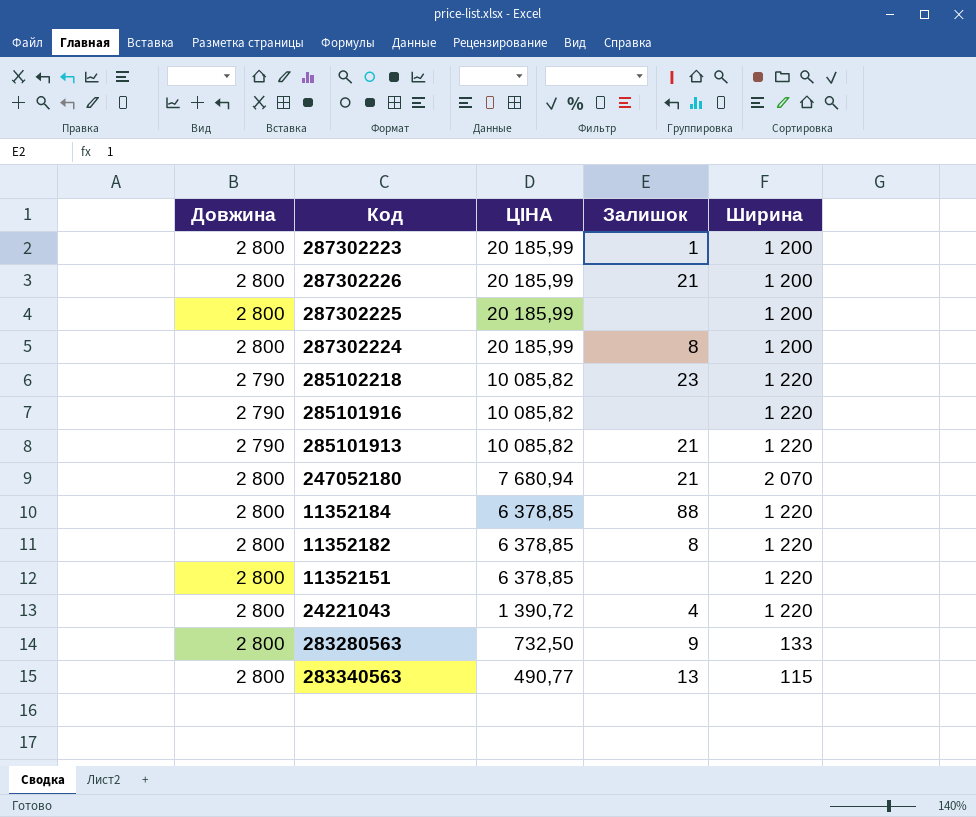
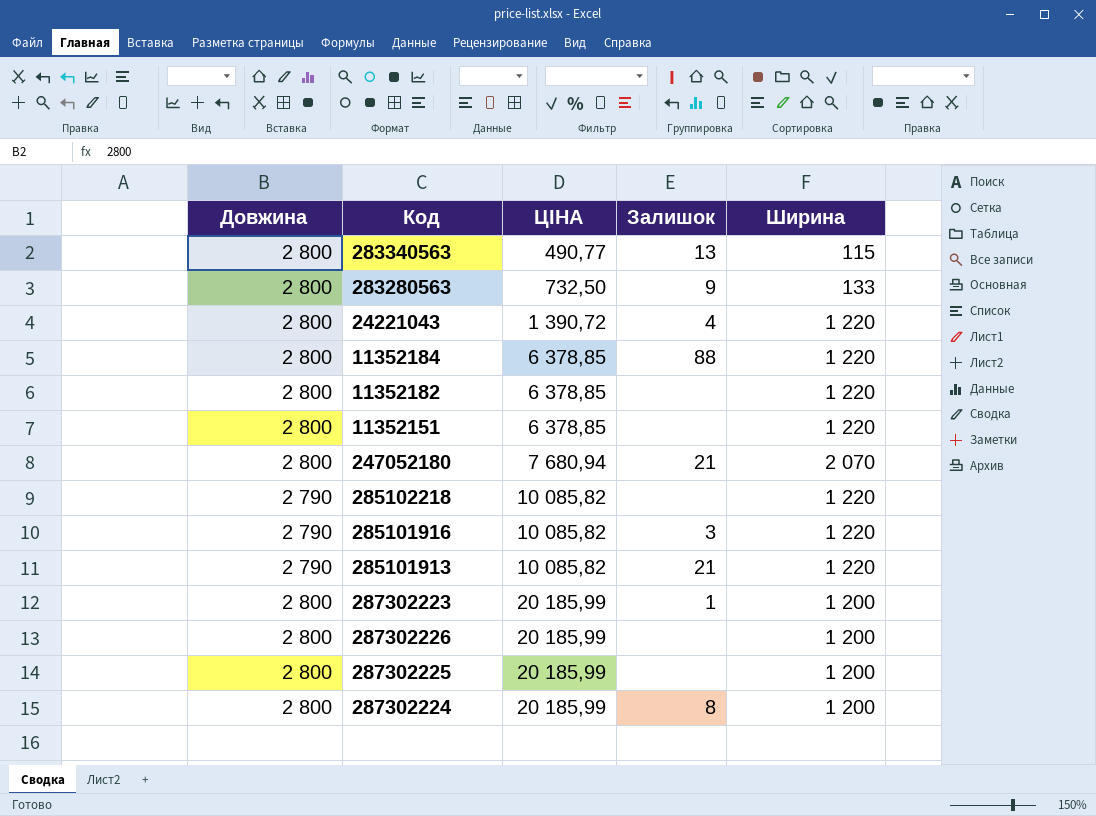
row order: ЦІНА descending -> ЦІНА ascending
11352182 | Залишок: 8 -> none
285102218 | Залишок: 23 -> none
285101916 | Залишок: none -> 3
287302226 | Залишок: 21 -> none

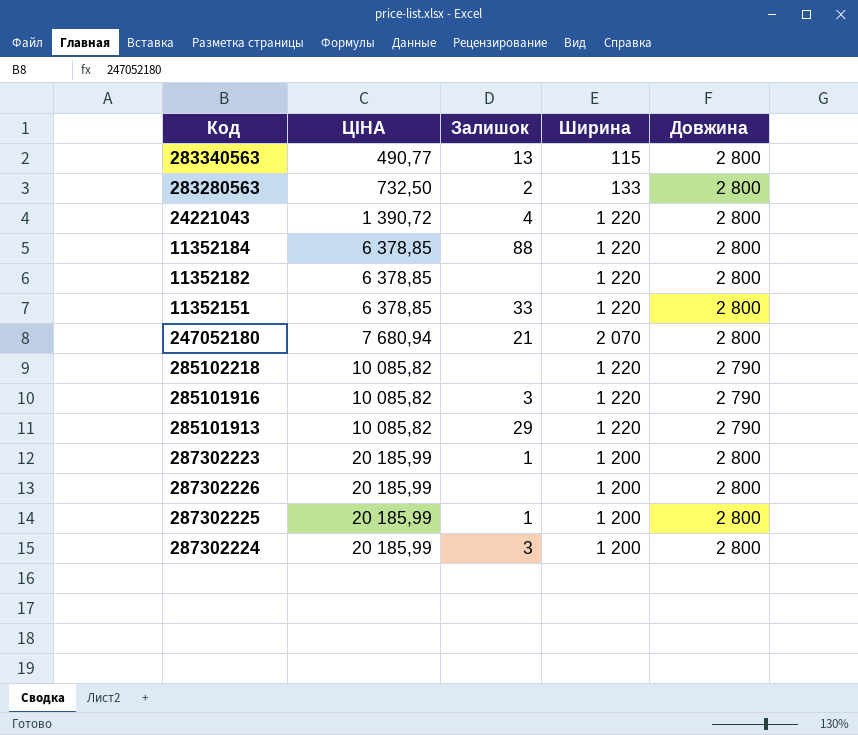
column Довжина | position: 1 -> 5
283280563 | Залишок: 9 -> 2
11352151 | Залишок: none -> 33
285101913 | Залишок: 21 -> 29
287302225 | Залишок: none -> 1
287302224 | Залишок: 8 -> 3

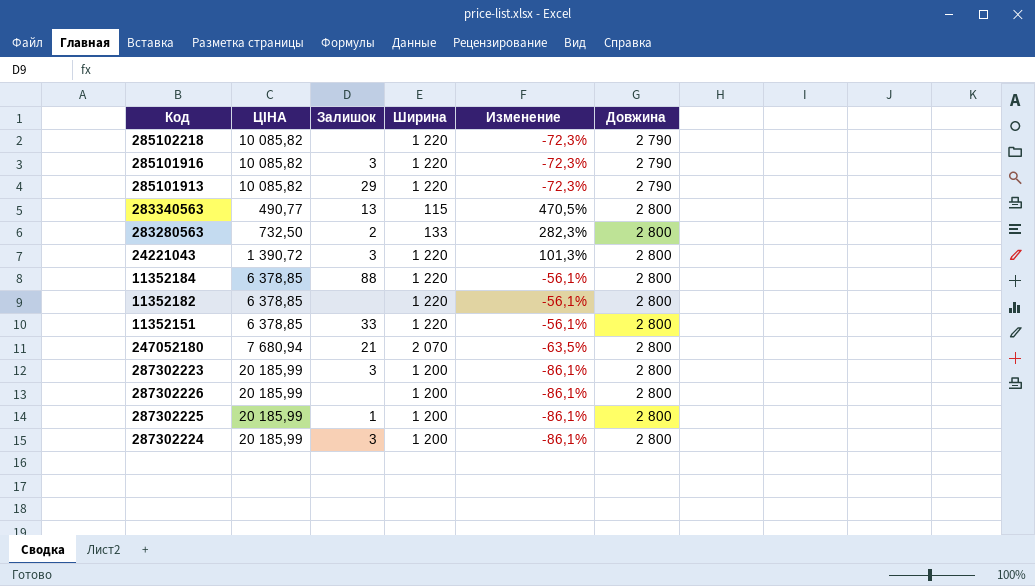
row order: ЦІНА ascending -> Довжина ascending
column Изменение | formula: none -> ([Довжина] - [ЦІНА]) / [ЦІНА]
24221043 | Залишок: 4 -> 3
287302223 | Залишок: 1 -> 3

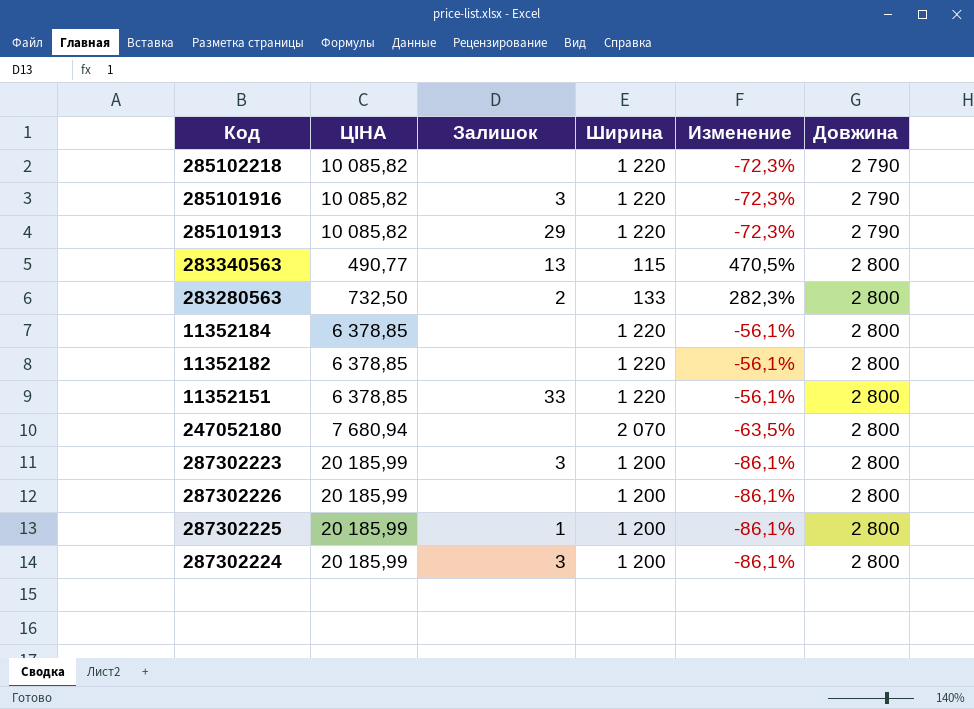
row 24221043: 1 390,72 | 3 | 1 220 | 101,3% | 2 800 -> none
11352184 | Залишок: 88 -> none
247052180 | Залишок: 21 -> none

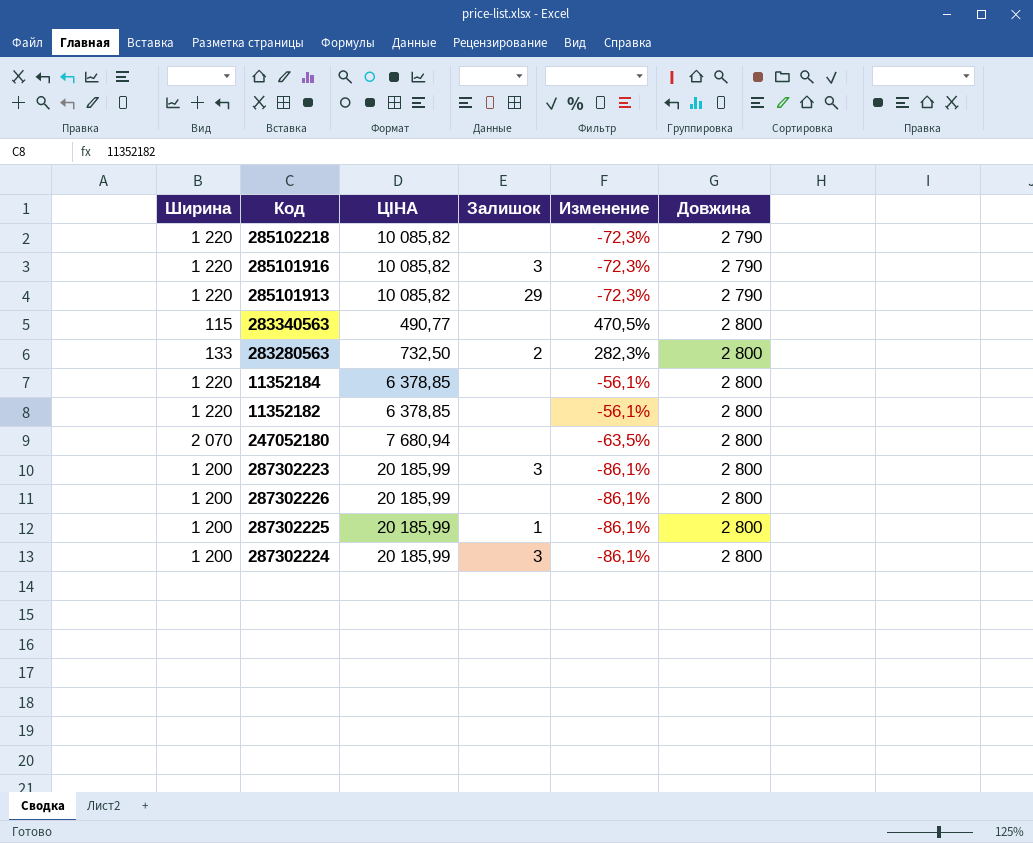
column Ширина | position: 4 -> 1
row 11352151: 6 378,85 | 33 | 1 220 | -56,1% | 2 800 -> none
283340563 | Залишок: 13 -> none

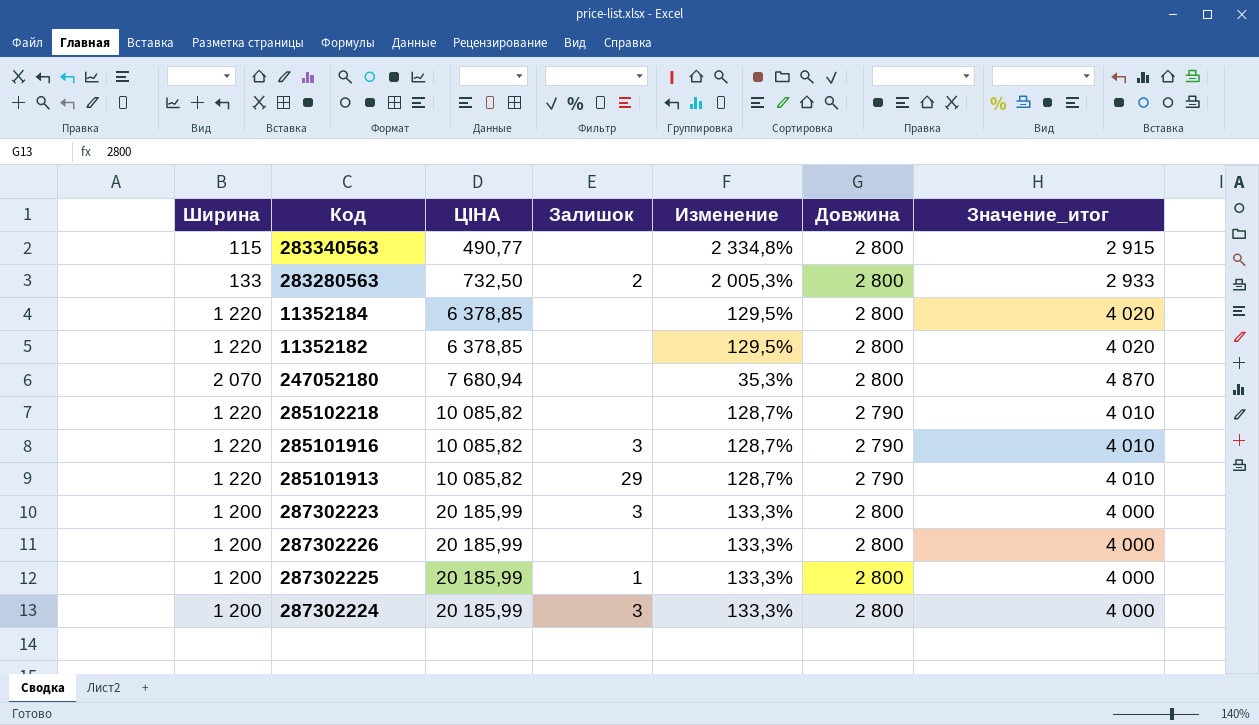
row order: Довжина ascending -> ЦІНА ascending
column Изменение | formula: ([Довжина] - [ЦІНА]) / [ЦІНА] -> ([Довжина] - [Ширина]) / [Ширина]
column Значение_итог | formula: none -> [Ширина] + [Довжина]

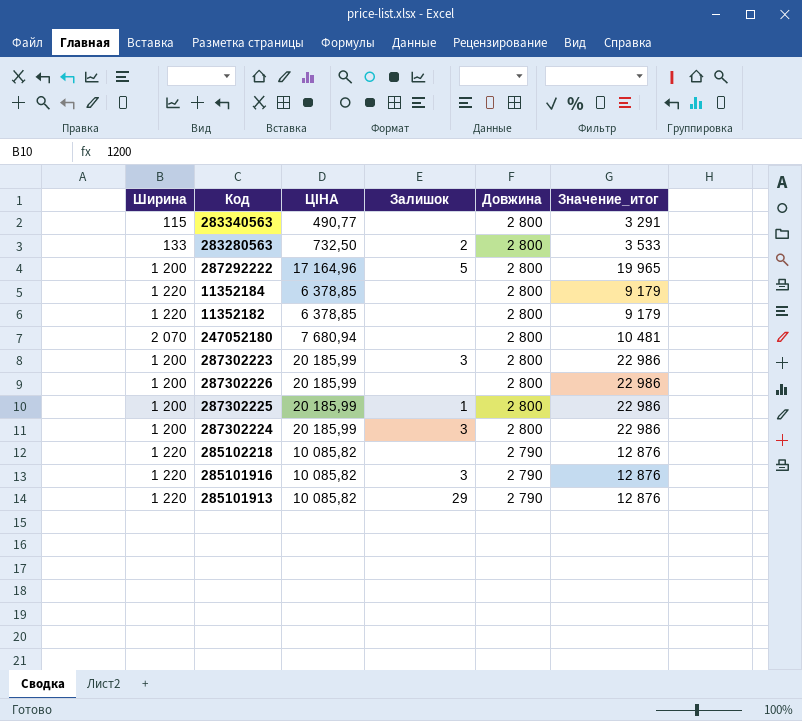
row order: ЦІНА ascending -> Довжина descending
column Изменение | formula: ([Довжина] - [Ширина]) / [Ширина] -> none
column Значение_итог | formula: [Ширина] + [Довжина] -> [ЦІНА] + [Довжина]
row 287292222: none -> 1 200 | 17 164,96 | 5 | 2 800 | 19 965

